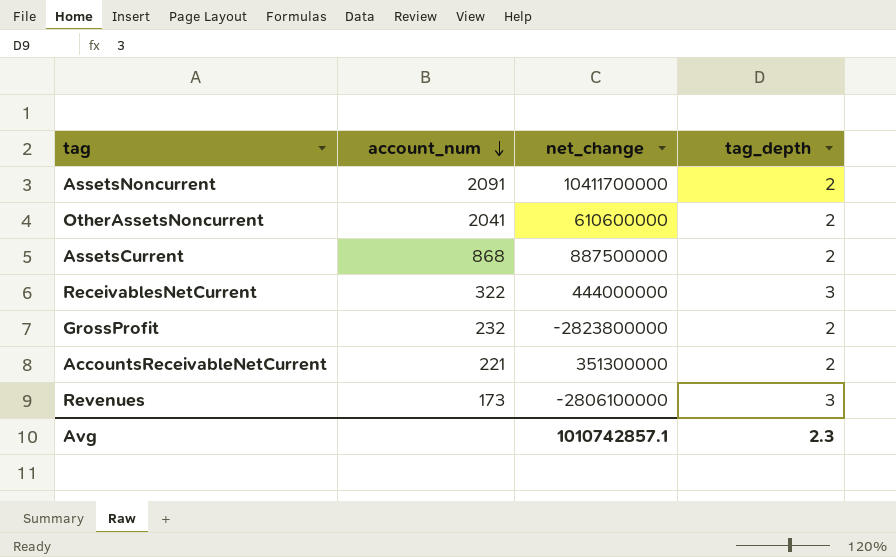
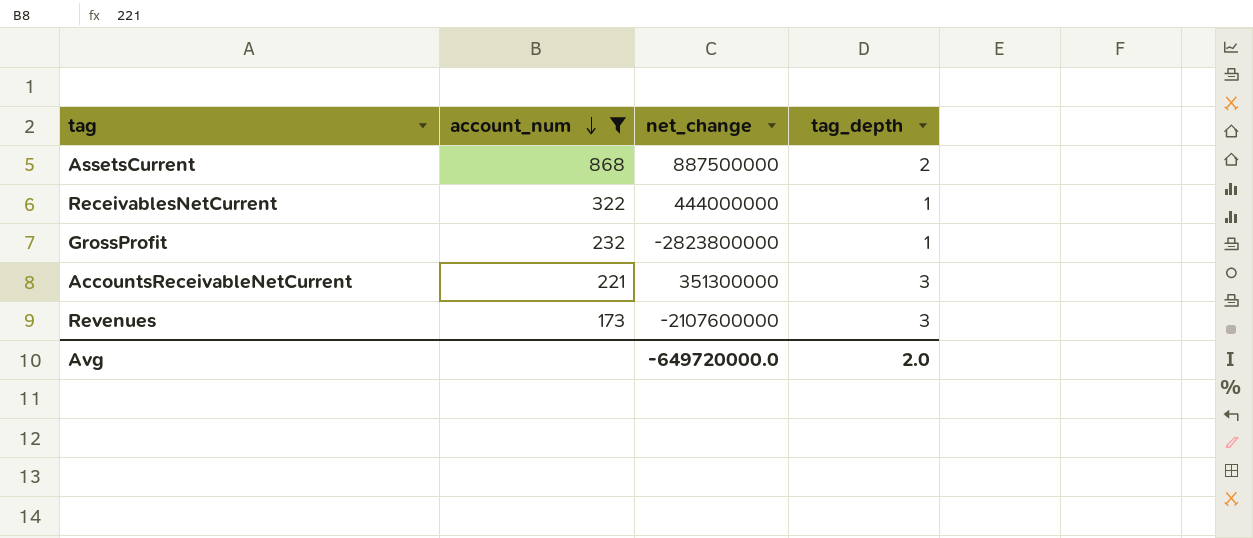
filter: none -> account_num <= 868
ReceivablesNetCurrent | tag_depth: 3 -> 1
GrossProfit | tag_depth: 2 -> 1
AccountsReceivableNetCurrent | tag_depth: 2 -> 3
Revenues | net_change: -2806100000 -> -2107600000
Avg | net_change: 1010742857.1 -> -649720000.0
Avg | tag_depth: 2.3 -> 2.0

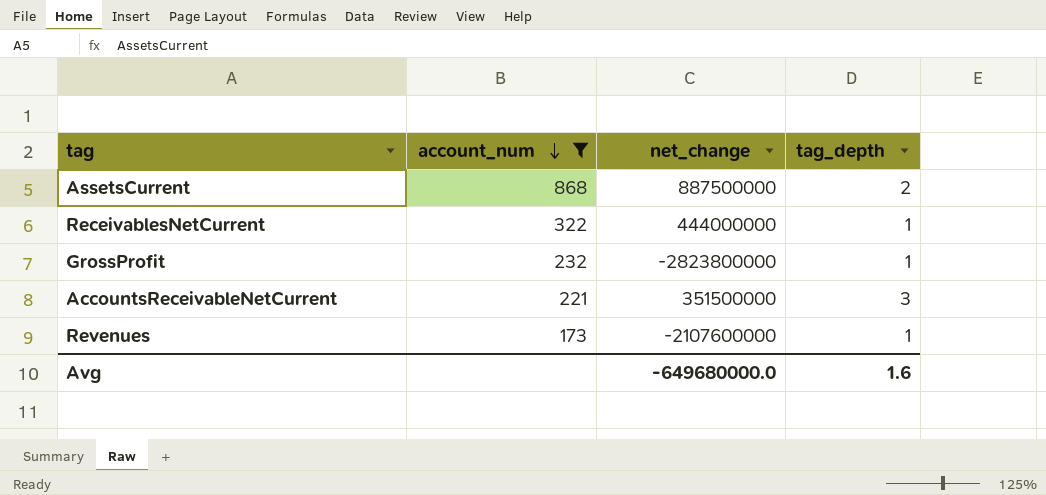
AccountsReceivableNetCurrent | net_change: 351300000 -> 351500000
Revenues | tag_depth: 3 -> 1
Avg | net_change: -649720000.0 -> -649680000.0
Avg | tag_depth: 2.0 -> 1.6

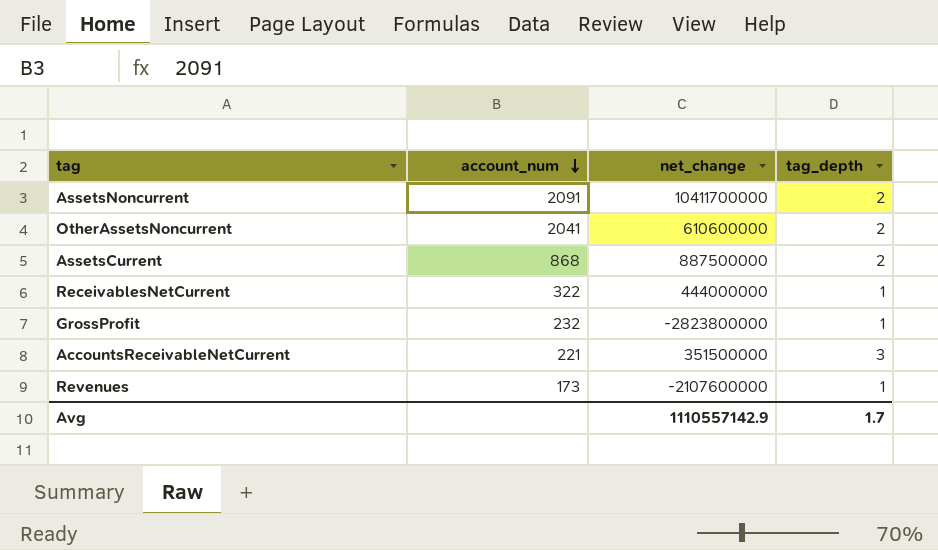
filter: account_num <= 868 -> none
Avg | net_change: -649680000.0 -> 1110557142.9
Avg | tag_depth: 1.6 -> 1.7

